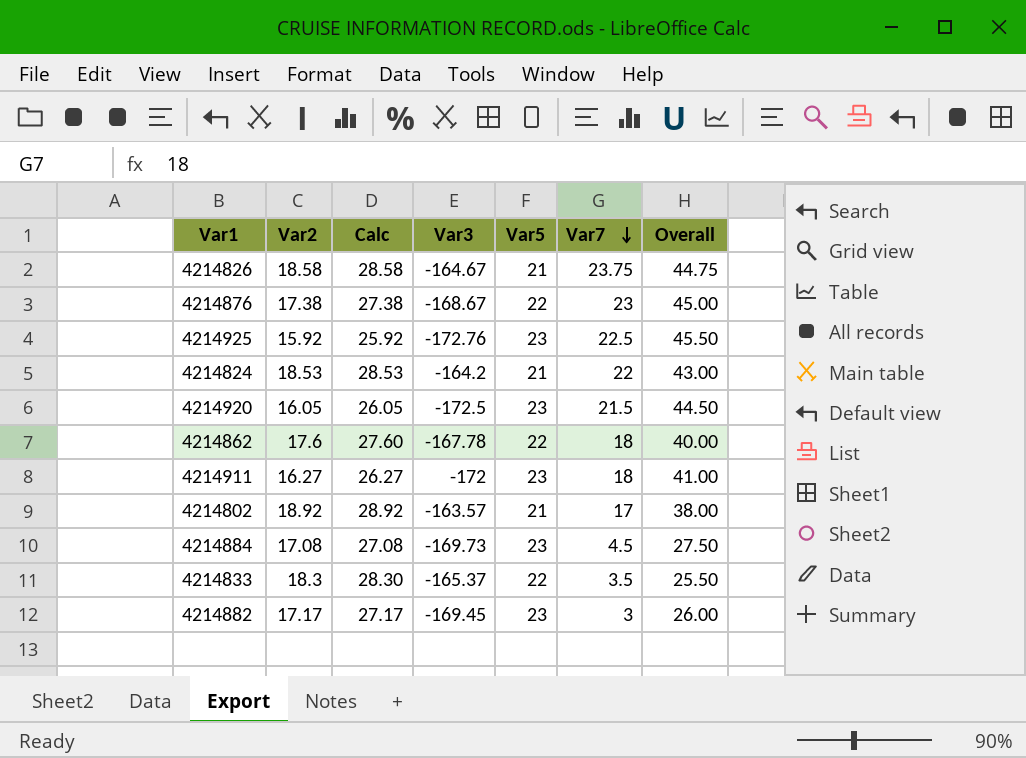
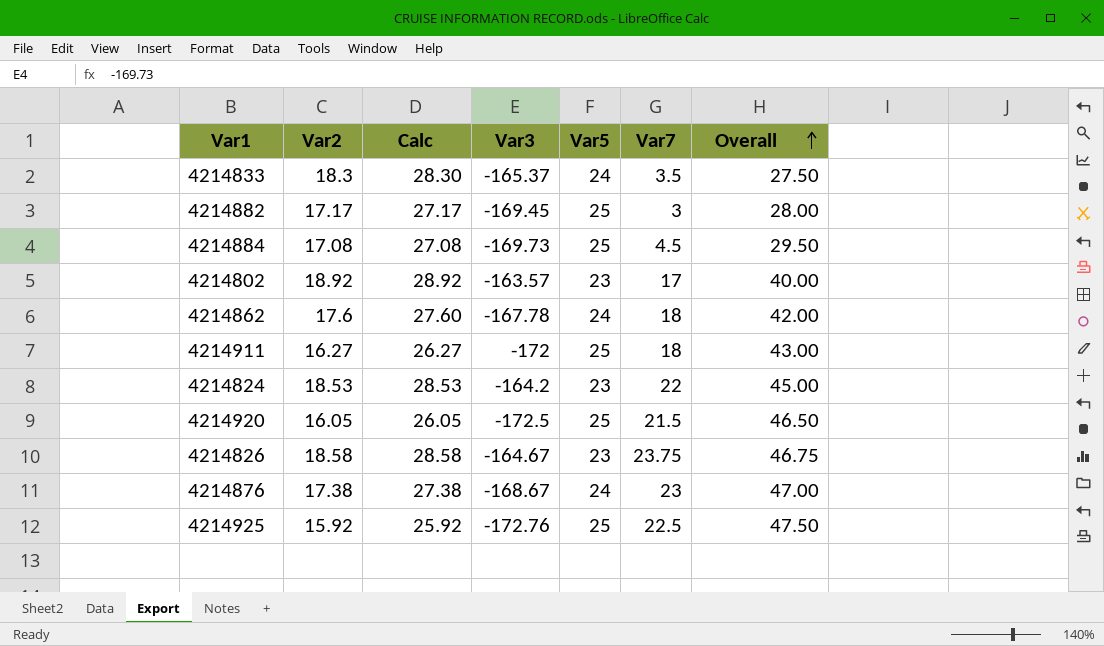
row order: Var7 descending -> Overall ascending
4214833 | Var5: 22 -> 24
4214833 | Overall: 25.50 -> 27.50
4214882 | Var5: 23 -> 25
4214882 | Overall: 26.00 -> 28.00
4214884 | Var5: 23 -> 25
4214884 | Overall: 27.50 -> 29.50
4214802 | Var5: 21 -> 23
4214802 | Overall: 38.00 -> 40.00
4214862 | Var5: 22 -> 24
4214862 | Overall: 40.00 -> 42.00
4214911 | Var5: 23 -> 25
4214911 | Overall: 41.00 -> 43.00
4214824 | Var5: 21 -> 23
4214824 | Overall: 43.00 -> 45.00
4214920 | Var5: 23 -> 25
4214920 | Overall: 44.50 -> 46.50
4214826 | Var5: 21 -> 23
4214826 | Overall: 44.75 -> 46.75
4214876 | Var5: 22 -> 24
4214876 | Overall: 45.00 -> 47.00
4214925 | Var5: 23 -> 25
4214925 | Overall: 45.50 -> 47.50

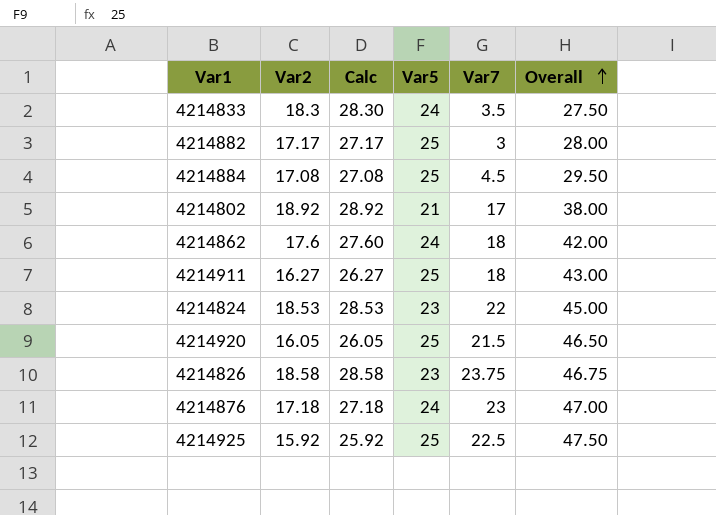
column Var3 | position: 4 -> none
4214802 | Var5: 23 -> 21
4214802 | Overall: 40.00 -> 38.00
4214876 | Var2: 17.38 -> 17.18
4214876 | Calc: 27.38 -> 27.18

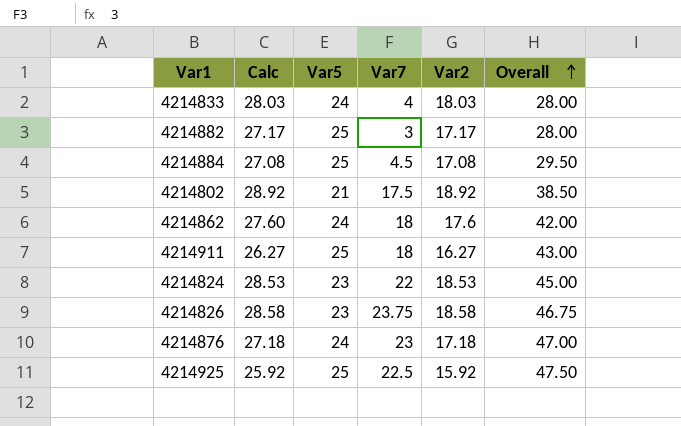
column Var2 | position: 2 -> 5
row 4214920: 16.05 | 26.05 | 25 | 21.5 | 46.50 -> none
4214833 | Calc: 28.30 -> 28.03
4214833 | Var7: 3.5 -> 4
4214833 | Var2: 18.3 -> 18.03
4214833 | Overall: 27.50 -> 28.00
4214802 | Var7: 17 -> 17.5
4214802 | Overall: 38.00 -> 38.50

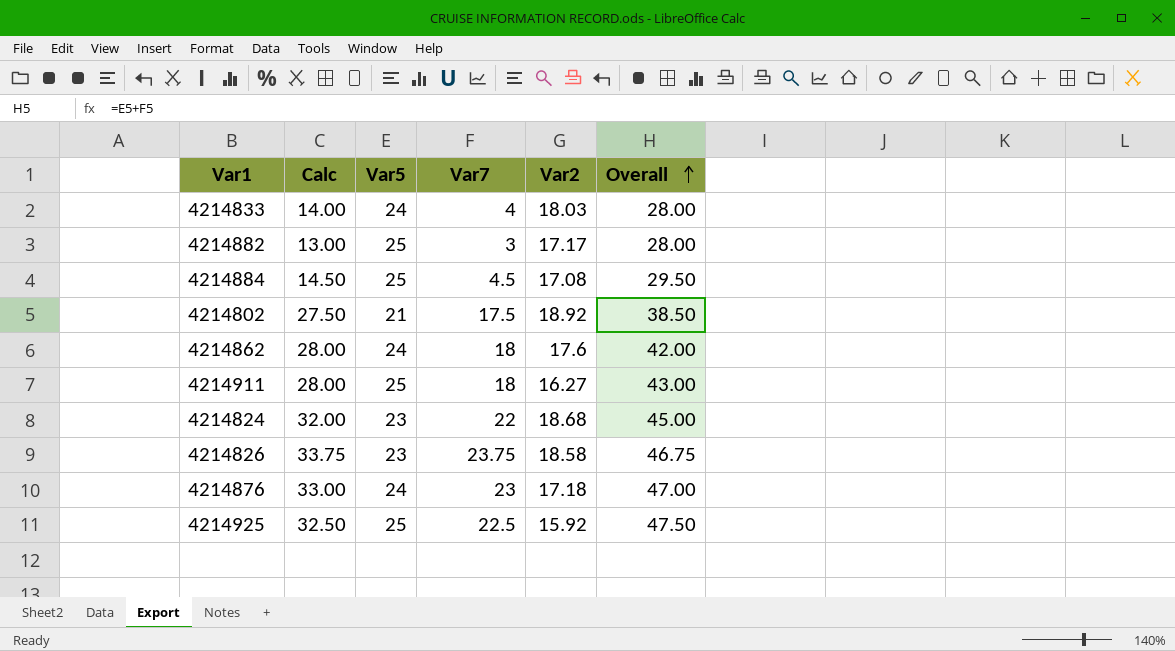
column Calc | formula: [Var2] + 10 -> [Var7] + 10
4214824 | Var2: 18.53 -> 18.68

